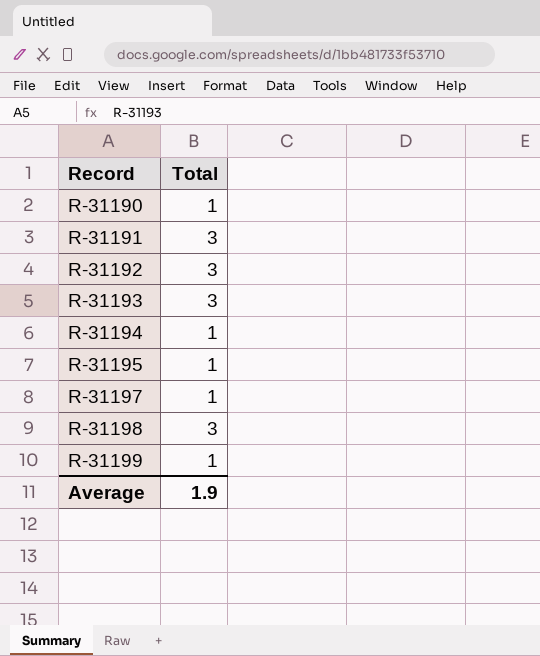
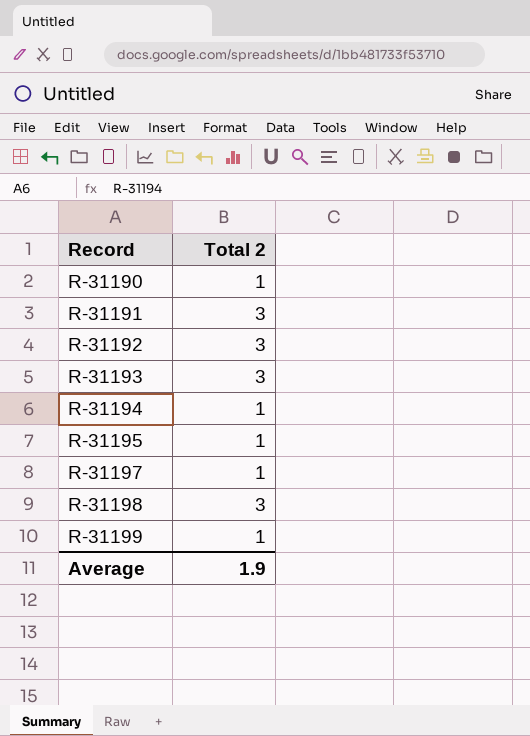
column name: Total -> Total 2

